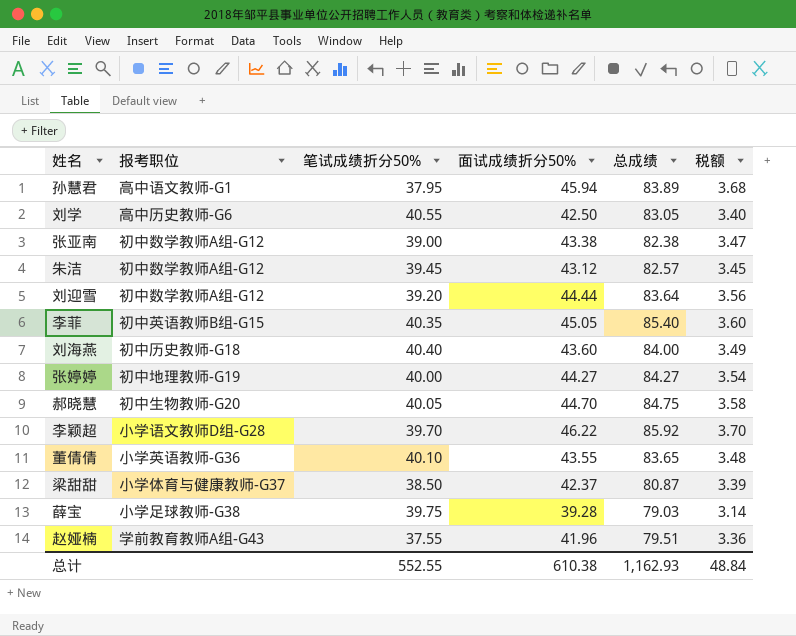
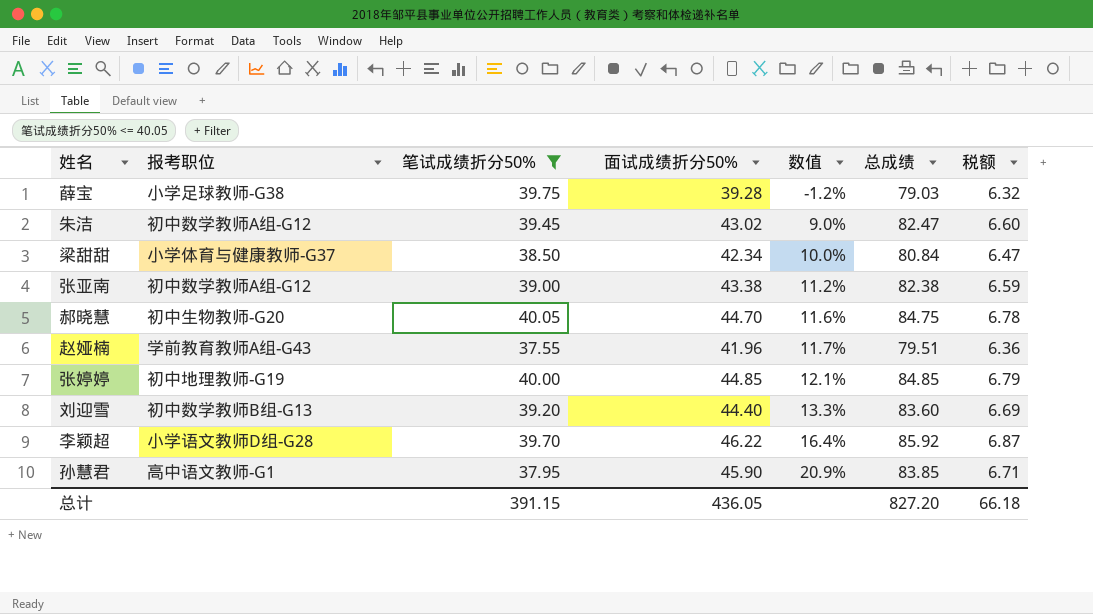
filter: none -> 笔试成绩折分50% <= 40.05
row order: none -> 数值 ascending
column 数值 | formula: none -> ([面试成绩折分50%] - [笔试成绩折分50%]) / [笔试成绩折分50%]
column 税额 | formula: [面试成绩折分50%] * 0.08 -> [总成绩] * 0.08
朱洁 | 面试成绩折分50%: 43.12 -> 43.02
朱洁 | 总成绩: 82.57 -> 82.47
梁甜甜 | 面试成绩折分50%: 42.37 -> 42.34
梁甜甜 | 总成绩: 80.87 -> 80.84
张婷婷 | 面试成绩折分50%: 44.27 -> 44.85
张婷婷 | 总成绩: 84.27 -> 84.85
刘迎雪 | 报考职位: 初中数学教师A组-G12 -> 初中数学教师B组-G13
刘迎雪 | 面试成绩折分50%: 44.44 -> 44.40
刘迎雪 | 总成绩: 83.64 -> 83.60
孙慧君 | 面试成绩折分50%: 45.94 -> 45.90
孙慧君 | 总成绩: 83.89 -> 83.85
总计 | 笔试成绩折分50%: 552.55 -> 391.15
总计 | 面试成绩折分50%: 610.38 -> 436.05
总计 | 总成绩: 1,162.93 -> 827.20
总计 | 税额: 48.84 -> 66.18

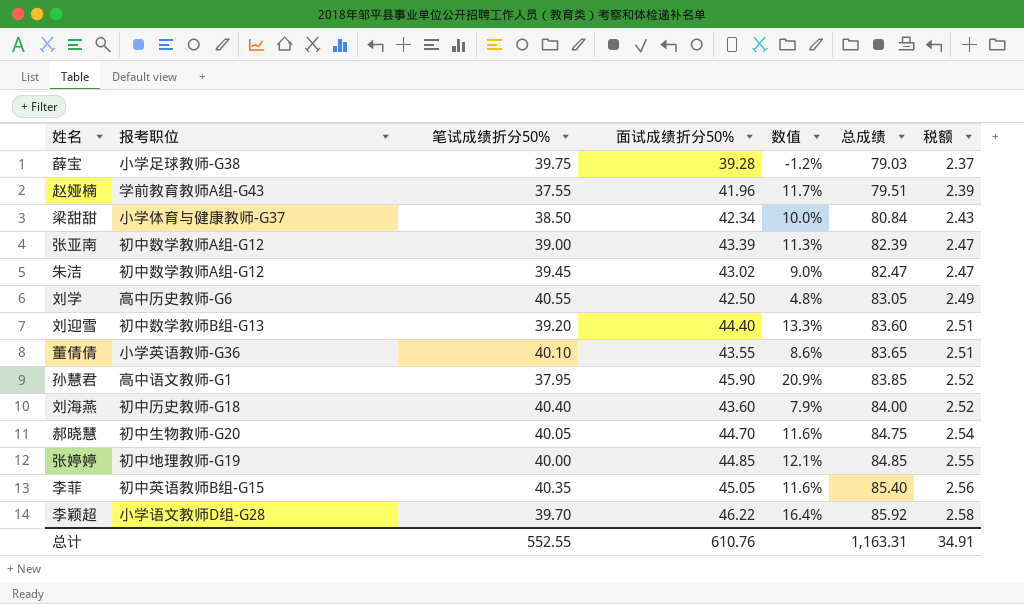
filter: 笔试成绩折分50% <= 40.05 -> none
row order: 数值 ascending -> 总成绩 ascending
column 税额 | formula: [总成绩] * 0.08 -> [总成绩] * 0.03
张亚南 | 面试成绩折分50%: 43.38 -> 43.39
张亚南 | 数值: 11.2% -> 11.3%
张亚南 | 总成绩: 82.38 -> 82.39
总计 | 笔试成绩折分50%: 391.15 -> 552.55
总计 | 面试成绩折分50%: 436.05 -> 610.76
总计 | 总成绩: 827.20 -> 1,163.31
总计 | 税额: 66.18 -> 34.91

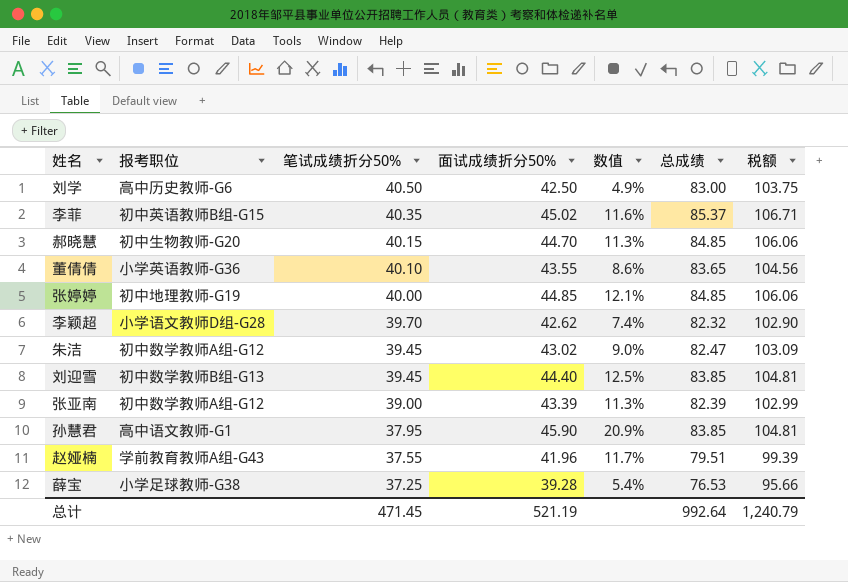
row order: 总成绩 ascending -> 笔试成绩折分50% descending
column 税额 | formula: [总成绩] * 0.03 -> [总成绩] * 1.25
row 梁甜甜: 小学体育与健康教师-G37 | 38.50 | 42.34 | 10.0% | 80.84 | 2.43 -> none
row 刘海燕: 初中历史教师-G18 | 40.40 | 43.60 | 7.9% | 84.00 | 2.52 -> none
刘学 | 笔试成绩折分50%: 40.55 -> 40.50
刘学 | 数值: 4.8% -> 4.9%
刘学 | 总成绩: 83.05 -> 83.00
李菲 | 面试成绩折分50%: 45.05 -> 45.02
李菲 | 总成绩: 85.40 -> 85.37
郝晓慧 | 笔试成绩折分50%: 40.05 -> 40.15
郝晓慧 | 数值: 11.6% -> 11.3%
郝晓慧 | 总成绩: 84.75 -> 84.85
李颖超 | 面试成绩折分50%: 46.22 -> 42.62
李颖超 | 数值: 16.4% -> 7.4%
李颖超 | 总成绩: 85.92 -> 82.32
刘迎雪 | 笔试成绩折分50%: 39.20 -> 39.45
刘迎雪 | 数值: 13.3% -> 12.5%
刘迎雪 | 总成绩: 83.60 -> 83.85
薛宝 | 笔试成绩折分50%: 39.75 -> 37.25
薛宝 | 数值: -1.2% -> 5.4%
薛宝 | 总成绩: 79.03 -> 76.53
总计 | 笔试成绩折分50%: 552.55 -> 471.45
总计 | 面试成绩折分50%: 610.76 -> 521.19
总计 | 总成绩: 1,163.31 -> 992.64
总计 | 税额: 34.91 -> 1,240.79

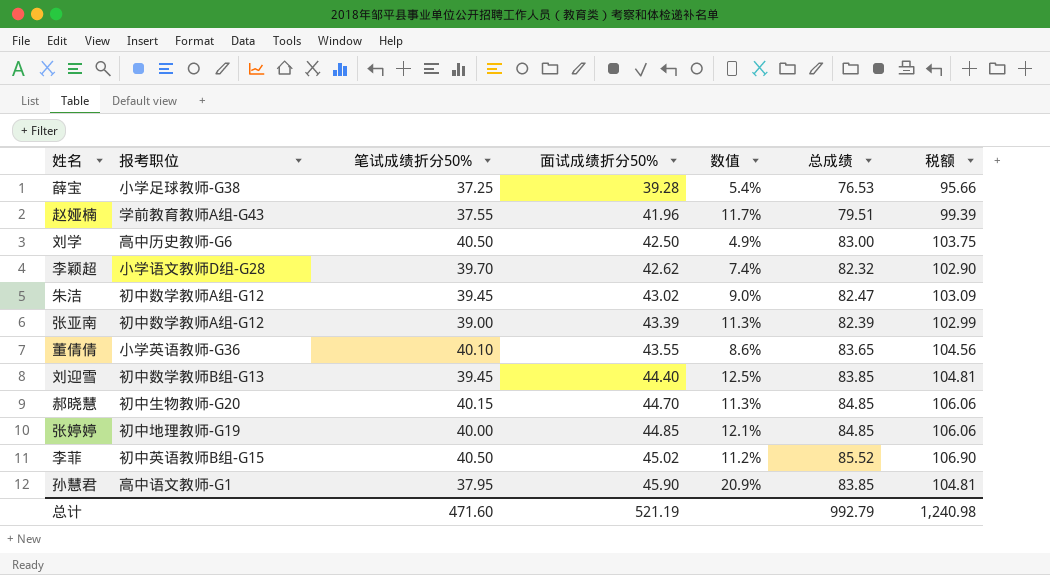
row order: 笔试成绩折分50% descending -> 面试成绩折分50% ascending
李菲 | 笔试成绩折分50%: 40.35 -> 40.50
李菲 | 数值: 11.6% -> 11.2%
李菲 | 总成绩: 85.37 -> 85.52
李菲 | 税额: 106.71 -> 106.90
总计 | 笔试成绩折分50%: 471.45 -> 471.60
总计 | 总成绩: 992.64 -> 992.79
总计 | 税额: 1,240.79 -> 1,240.98

